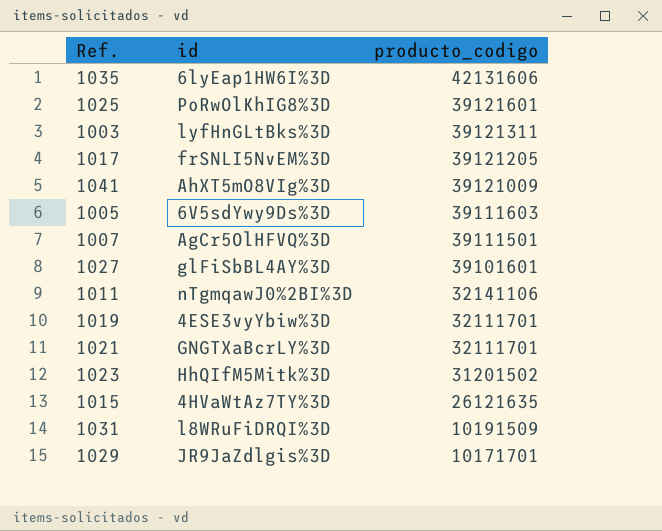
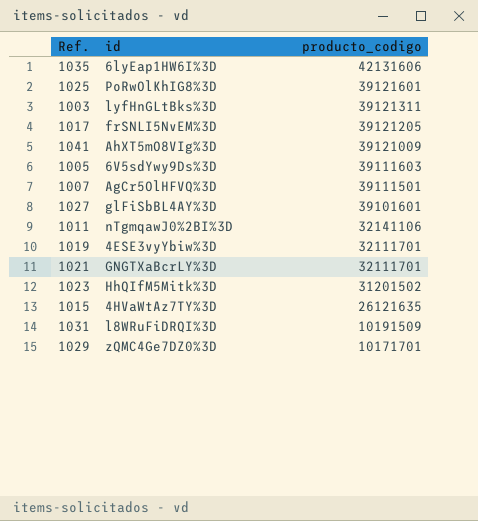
1029 | id: JR9JaZdlgis%3D -> zQMC4Ge7DZ0%3D

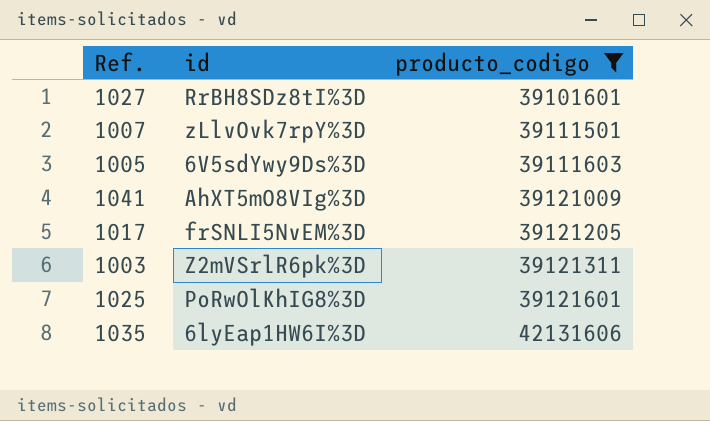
filter: none -> producto_codigo >= 39101601
row order: producto_codigo descending -> producto_codigo ascending
1027 | id: glFiSbBL4AY%3D -> RrBH8SDz8tI%3D
1007 | id: AgCr5OlHFVQ%3D -> zLlvOvk7rpY%3D
1003 | id: lyfHnGLtBks%3D -> Z2mVSrlR6pk%3D

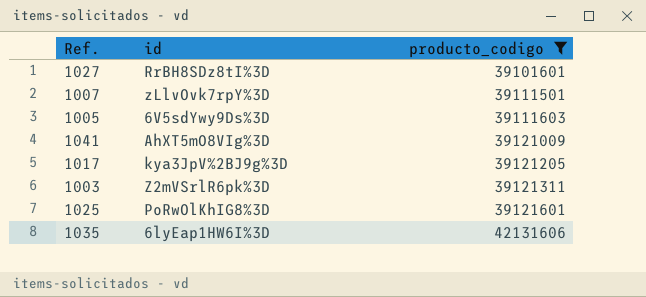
1017 | id: frSNLI5NvEM%3D -> kya3JpV%2BJ9g%3D

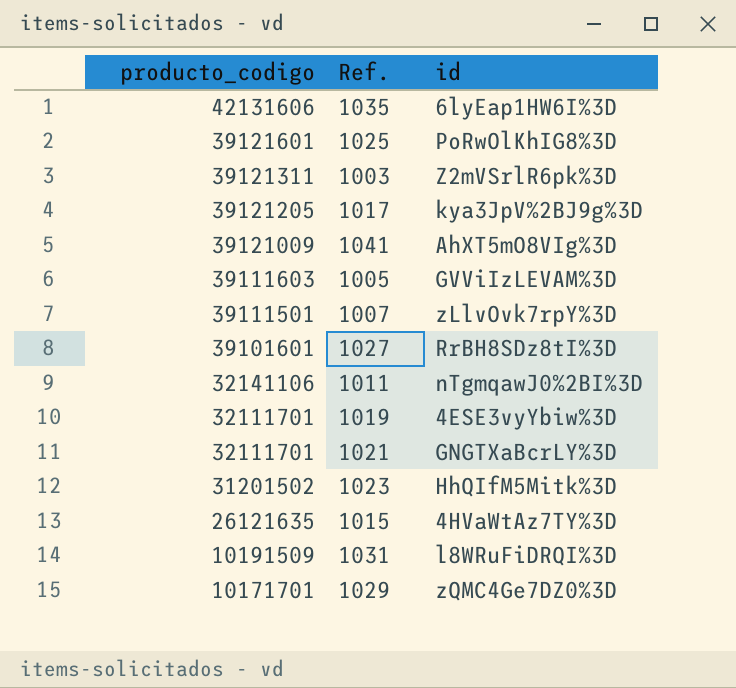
filter: producto_codigo >= 39101601 -> none
row order: producto_codigo ascending -> producto_codigo descending
column producto_codigo | position: 3 -> 1
1005 | id: 6V5sdYwy9Ds%3D -> GVViIzLEVAM%3D

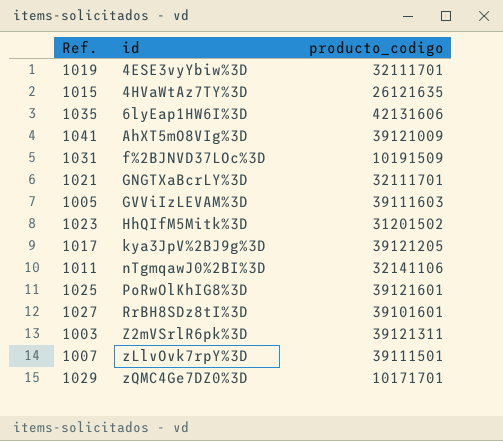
row order: producto_codigo descending -> id ascending
column producto_codigo | position: 1 -> 3
1031 | id: l8WRuFiDRQI%3D -> f%2BJNVD37LOc%3D

